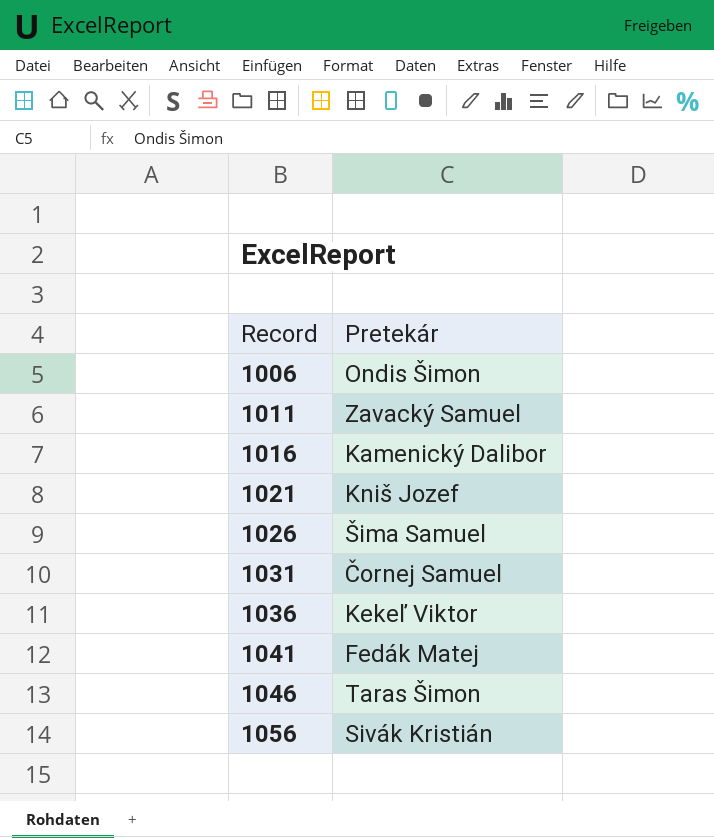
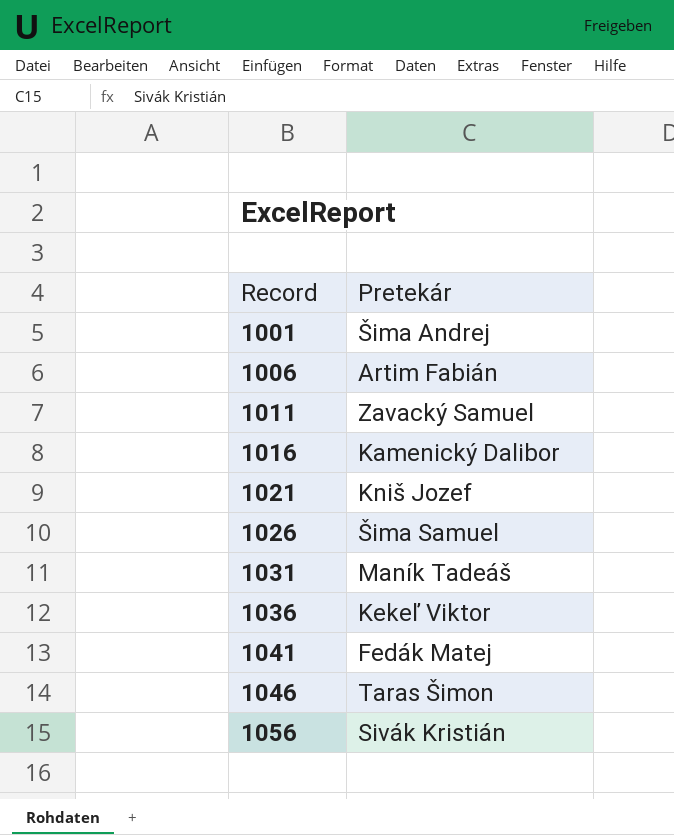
row 1001: none -> Šima Andrej
1006 | Pretekár: Ondis Šimon -> Artim Fabián
1031 | Pretekár: Čornej Samuel -> Maník Tadeáš

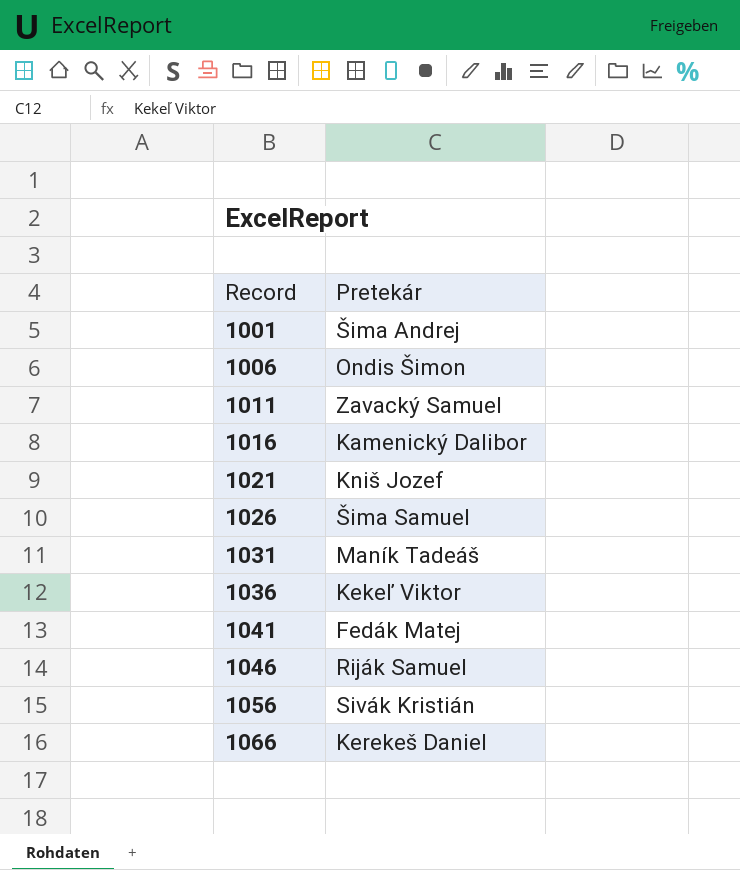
1006 | Pretekár: Artim Fabián -> Ondis Šimon
1046 | Pretekár: Taras Šimon -> Riják Samuel
row 1066: none -> Kerekeš Daniel

